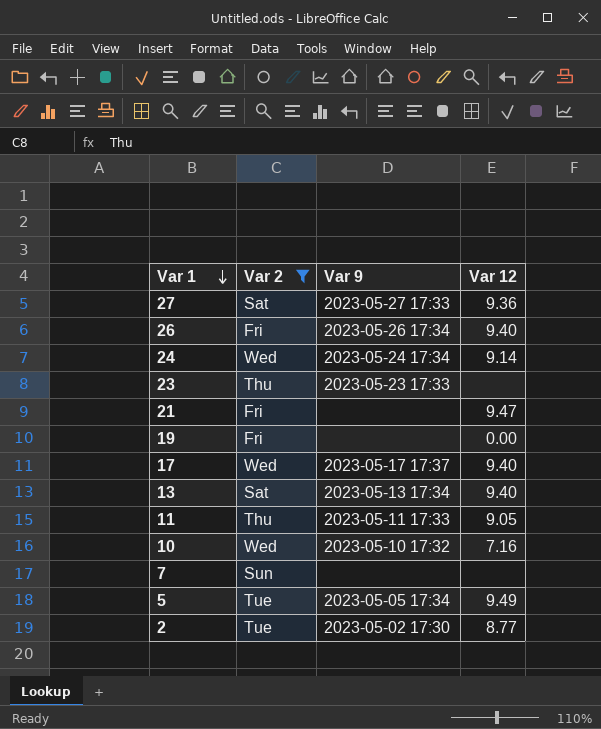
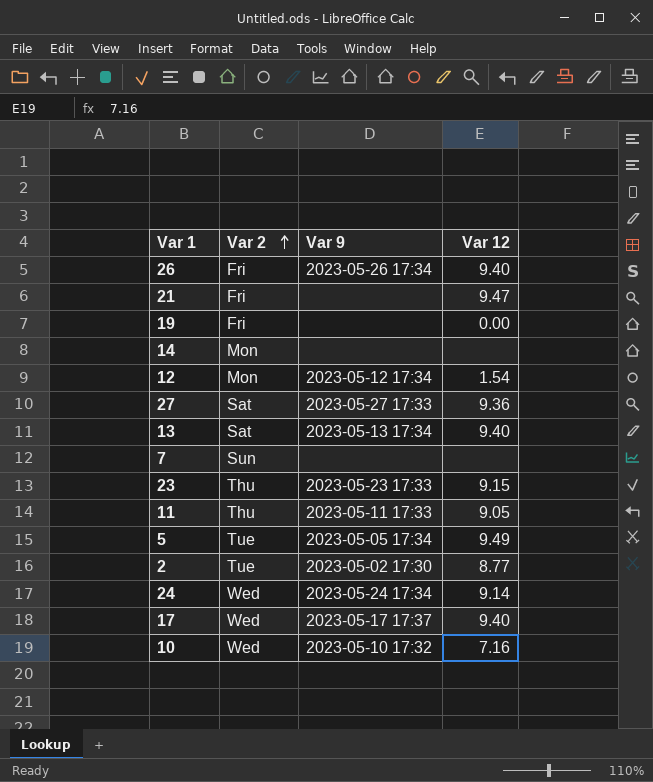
filter: Var 2 != Mon -> none
row order: Var 1 descending -> Var 2 ascending
23 | Var 12: none -> 9.15

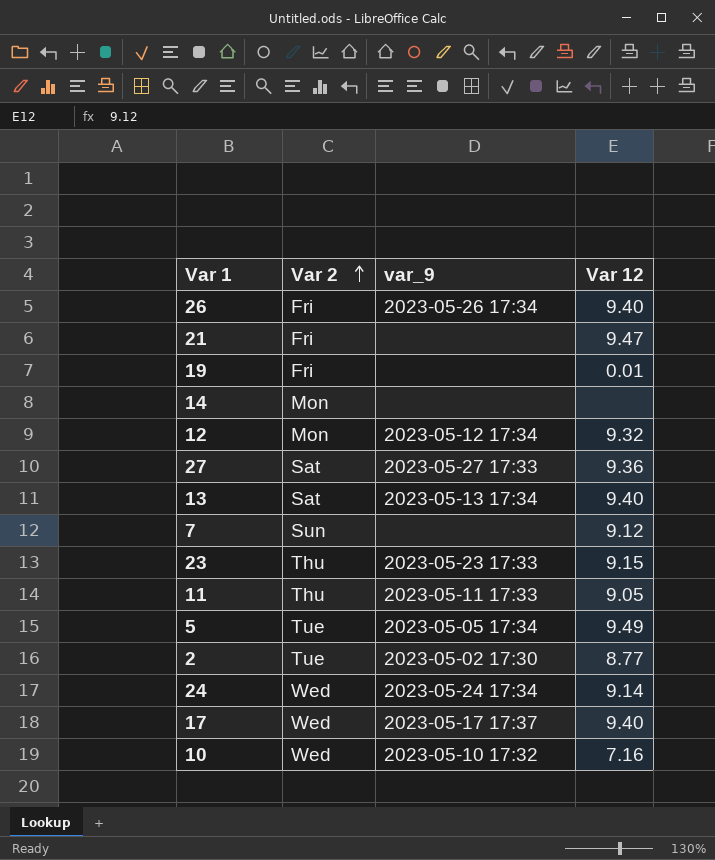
column name: Var 9 -> var_9
19 | Var 12: 0.00 -> 0.01
12 | Var 12: 1.54 -> 9.32
7 | Var 12: none -> 9.12

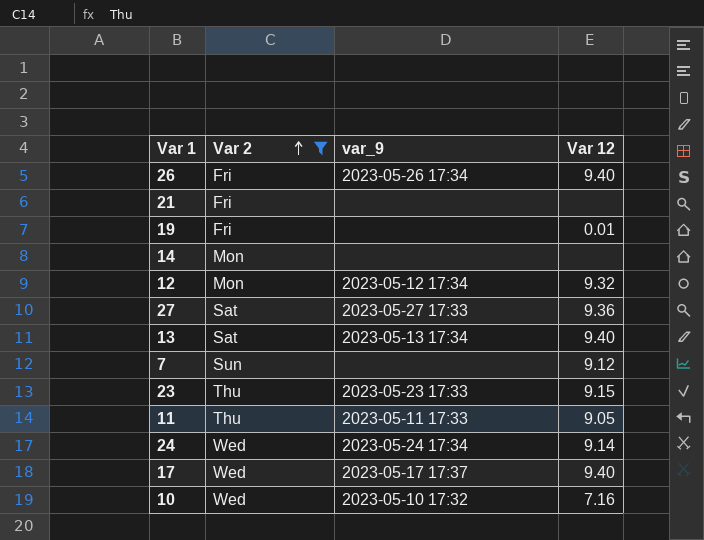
filter: none -> Var 2 != Tue
21 | Var 12: 9.47 -> none

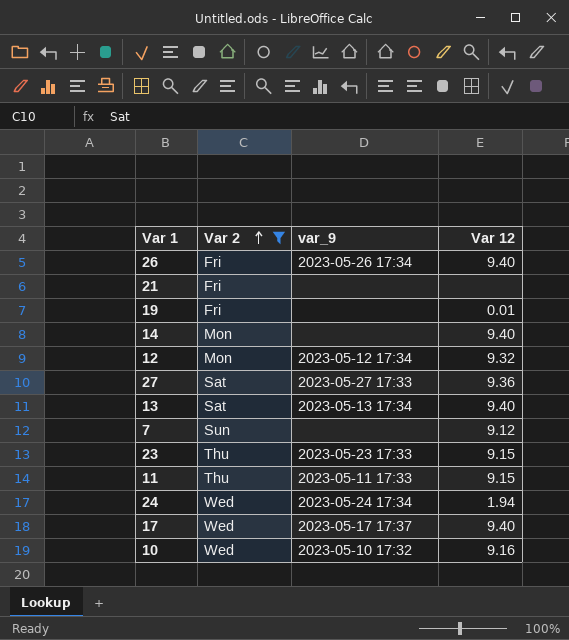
14 | Var 12: none -> 9.40
11 | Var 12: 9.05 -> 9.15
24 | Var 12: 9.14 -> 1.94
10 | Var 12: 7.16 -> 9.16

